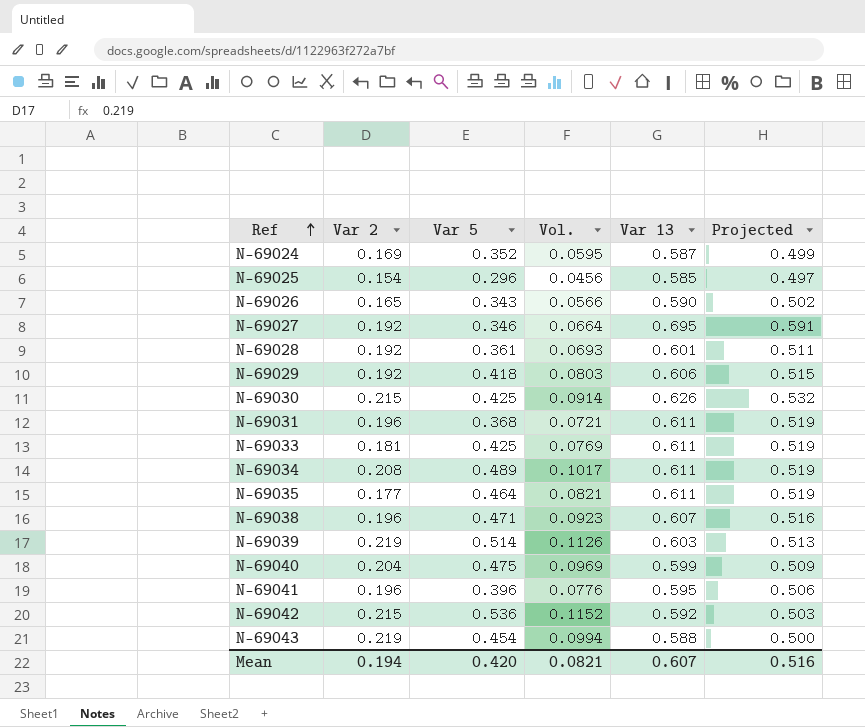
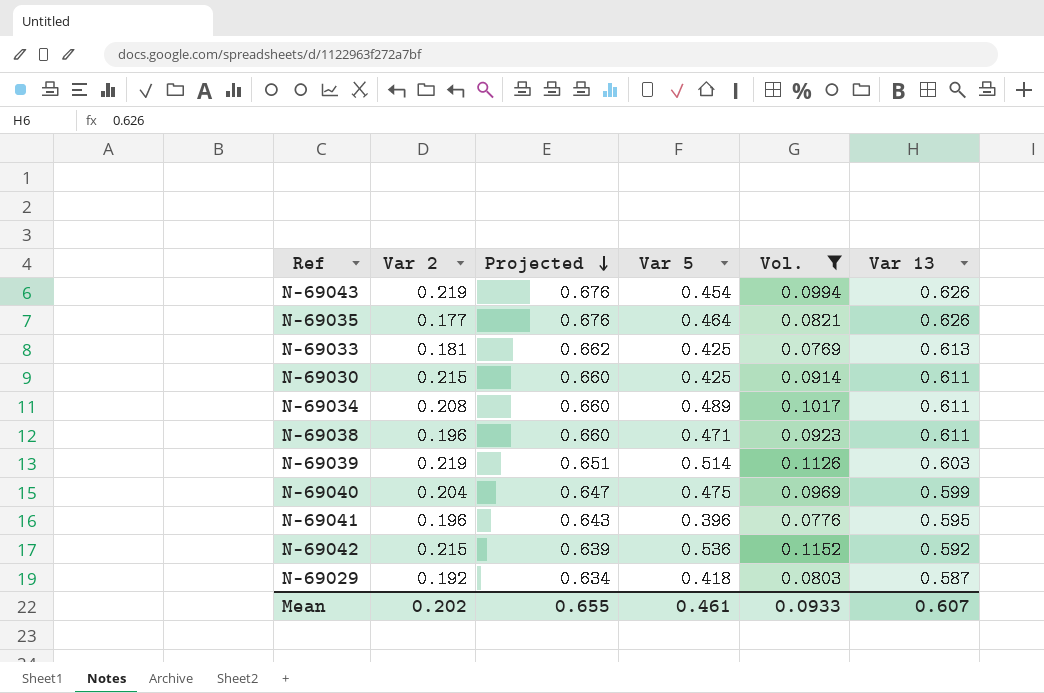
filter: none -> Vol. >= 0.0769
row order: Ref ascending -> Projected descending
column Projected | formula: [Var 13] * 0.85 -> [Var 13] * 1.08
column Projected | position: 6 -> 3
N-69043 | Var 13: 0.588 -> 0.626
N-69035 | Var 13: 0.611 -> 0.626
N-69033 | Var 13: 0.611 -> 0.613
N-69030 | Var 13: 0.626 -> 0.611
N-69038 | Var 13: 0.607 -> 0.611
N-69029 | Var 13: 0.606 -> 0.587
Mean | Var 2: 0.194 -> 0.202
Mean | Projected: 0.516 -> 0.655
Mean | Var 5: 0.420 -> 0.461
Mean | Vol.: 0.0821 -> 0.0933

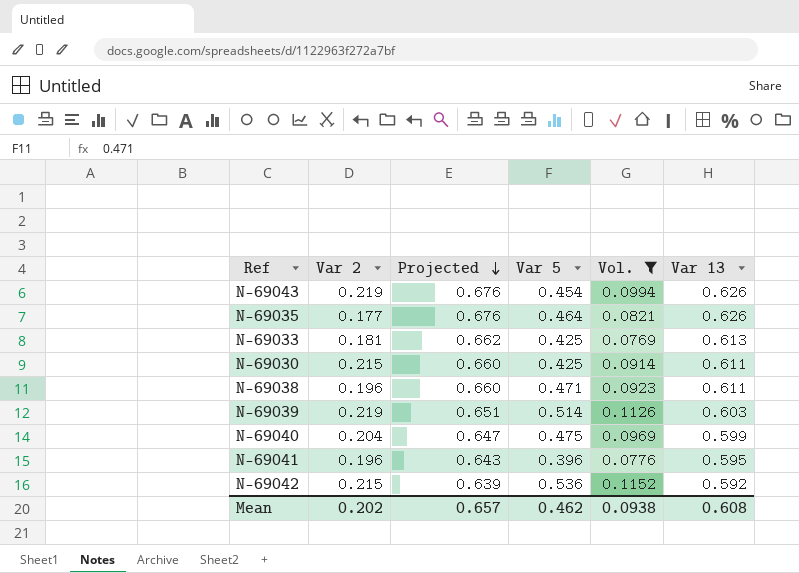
row N-69034: 0.208 | 0.660 | 0.489 | 0.1017 | 0.611 -> none
row N-69029: 0.192 | 0.634 | 0.418 | 0.0803 | 0.587 -> none
Mean | Projected: 0.655 -> 0.657
Mean | Var 5: 0.461 -> 0.462
Mean | Vol.: 0.0933 -> 0.0938
Mean | Var 13: 0.607 -> 0.608

